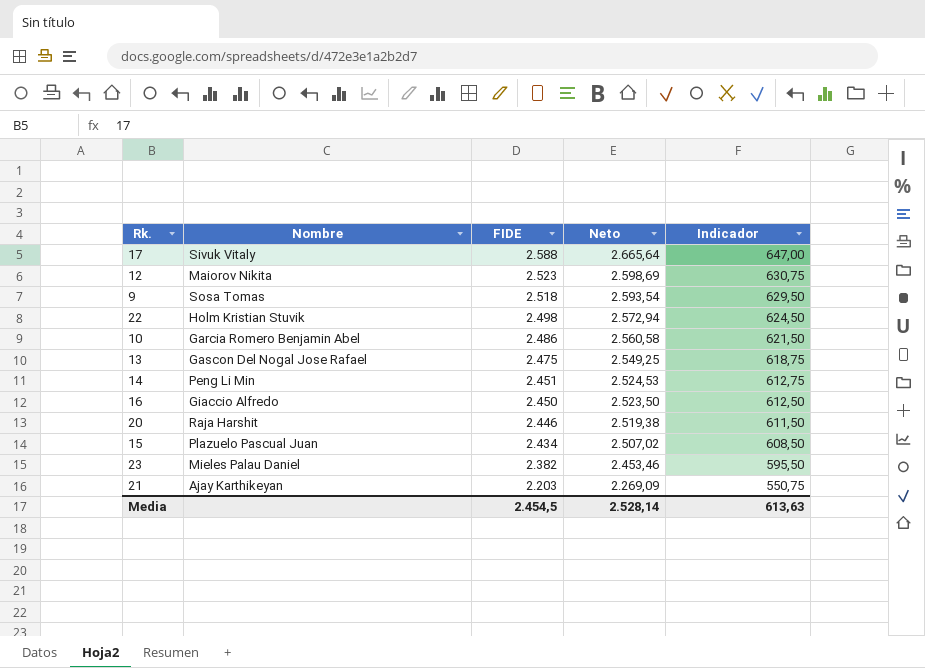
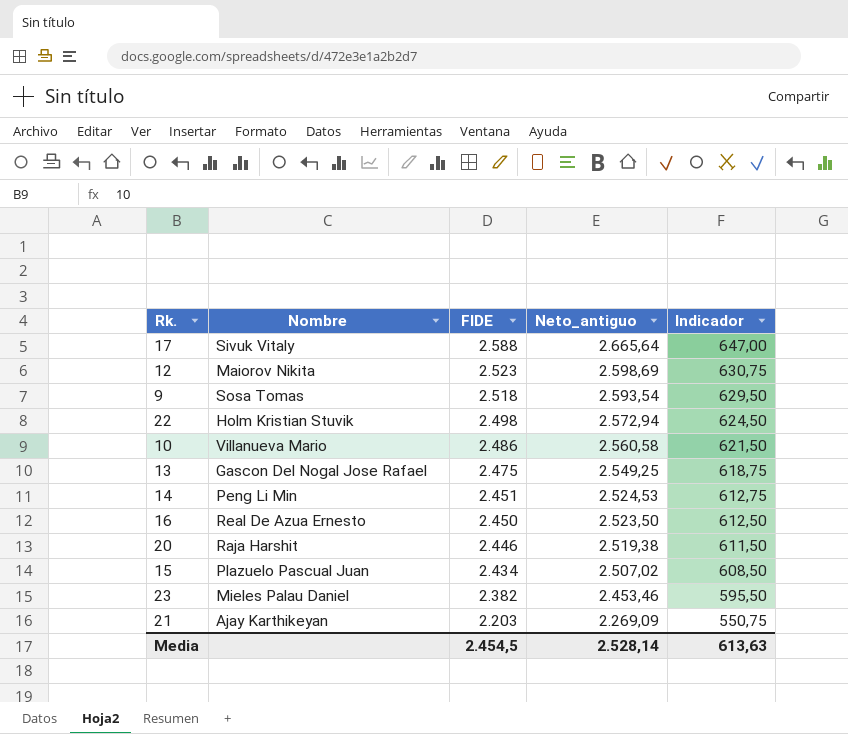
column name: Neto -> Neto_antiguo
10 | Nombre: Garcia Romero Benjamin Abel -> Villanueva Mario
16 | Nombre: Giaccio Alfredo -> Real De Azua Ernesto

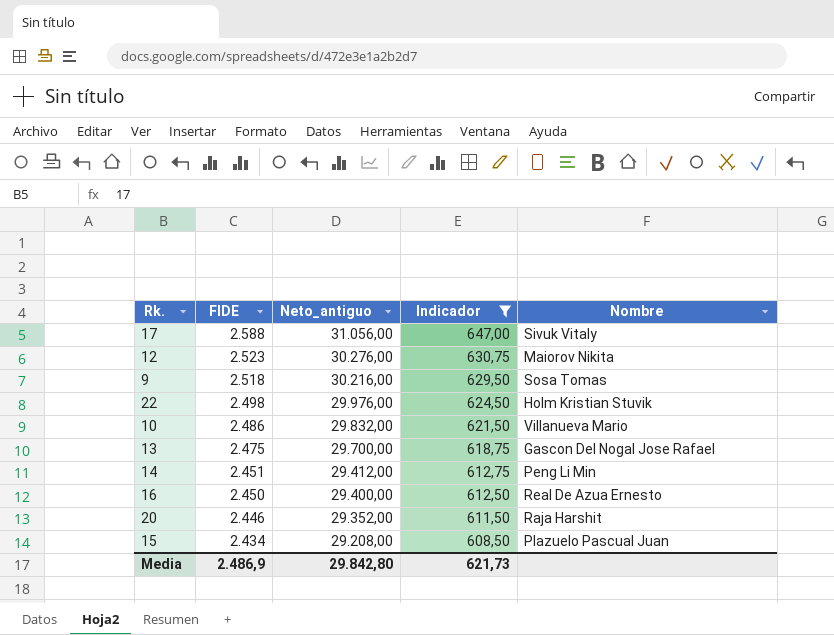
filter: none -> Indicador >= 608,50
column Neto_antiguo | formula: [FIDE] * 1,03 -> [FIDE] * 12
column Nombre | position: 2 -> 5
Media | FIDE: 2.454,5 -> 2.486,9
Media | Neto_antiguo: 2.528,14 -> 29.842,80
Media | Indicador: 613,63 -> 621,73

